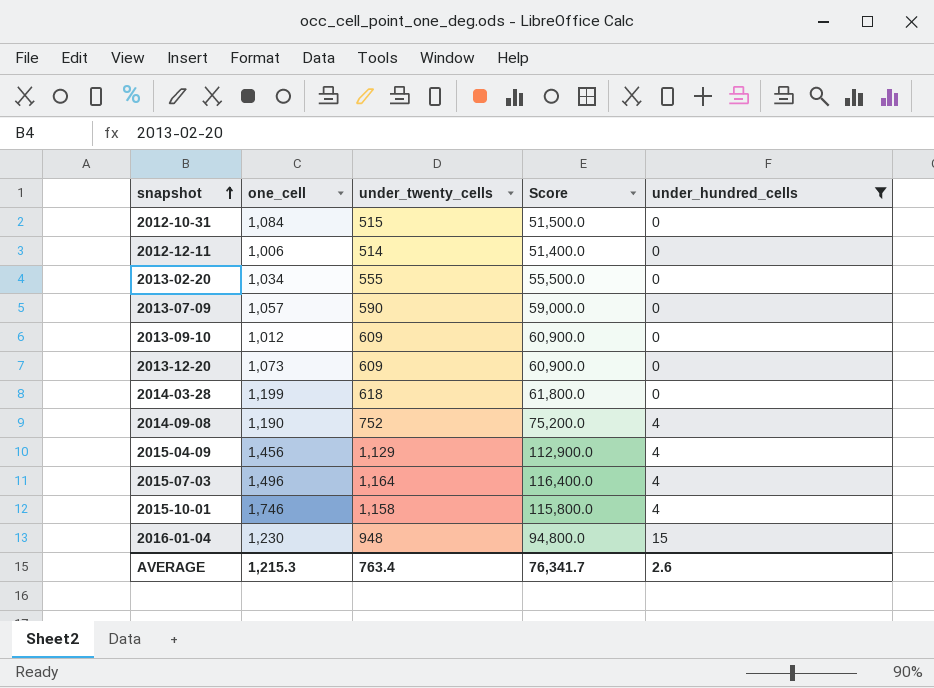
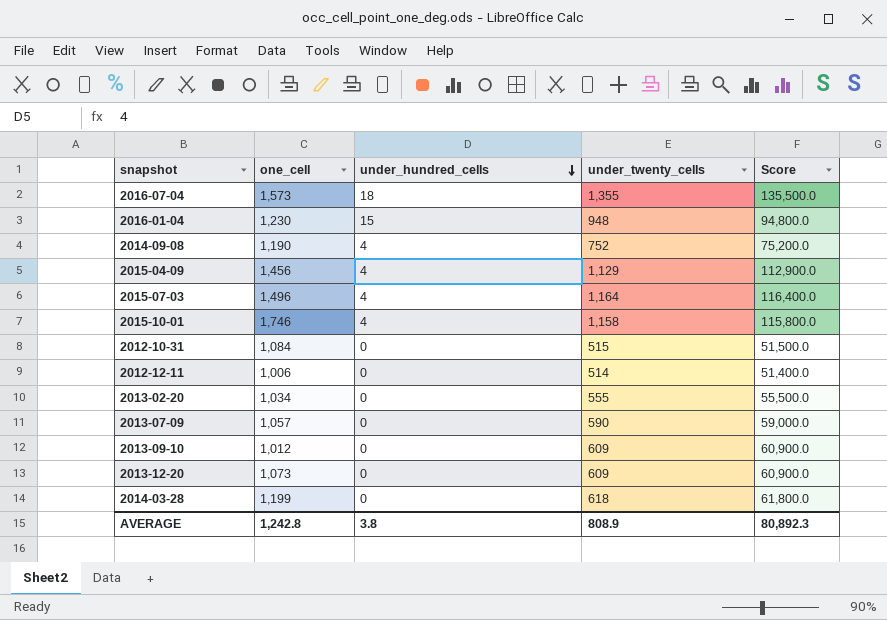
filter: under_hundred_cells != 18 -> none
row order: snapshot ascending -> under_hundred_cells descending
column under_hundred_cells | position: 5 -> 3
AVERAGE | one_cell: 1,215.3 -> 1,242.8
AVERAGE | under_hundred_cells: 2.6 -> 3.8
AVERAGE | under_twenty_cells: 763.4 -> 808.9
AVERAGE | Score: 76,341.7 -> 80,892.3

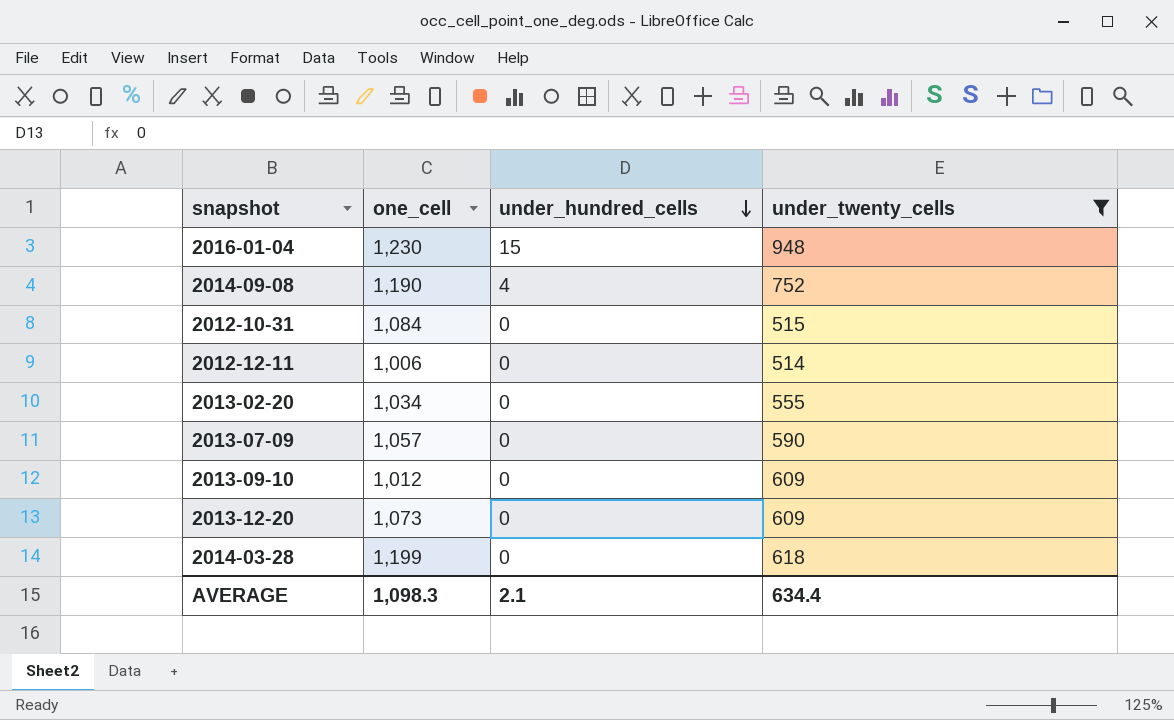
filter: none -> under_twenty_cells <= 948
column Score | formula: [under_twenty_cells] * 100 -> none
AVERAGE | one_cell: 1,242.8 -> 1,098.3
AVERAGE | under_hundred_cells: 3.8 -> 2.1
AVERAGE | under_twenty_cells: 808.9 -> 634.4

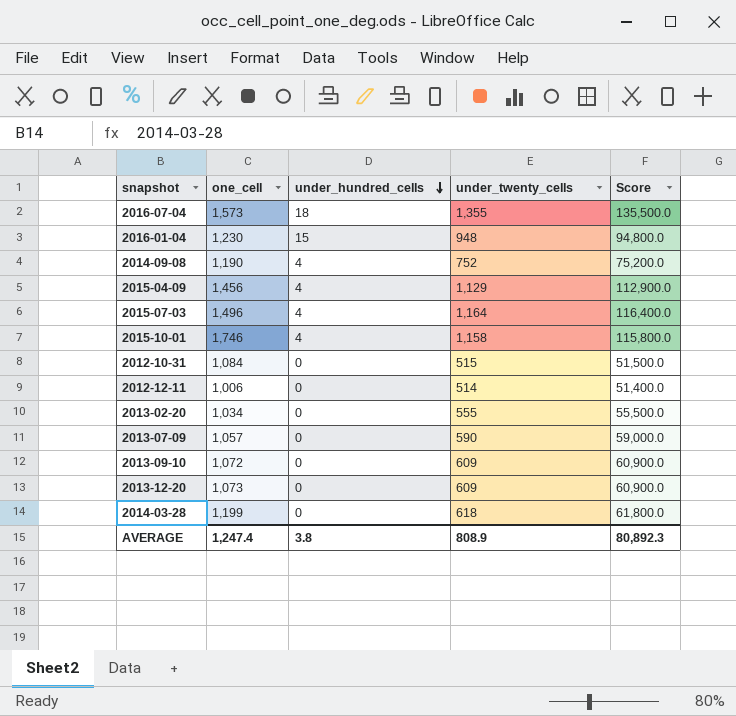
filter: under_twenty_cells <= 948 -> none
column Score | formula: none -> [under_twenty_cells] * 100
2013-09-10 | one_cell: 1,012 -> 1,072
AVERAGE | one_cell: 1,098.3 -> 1,247.4
AVERAGE | under_hundred_cells: 2.1 -> 3.8
AVERAGE | under_twenty_cells: 634.4 -> 808.9

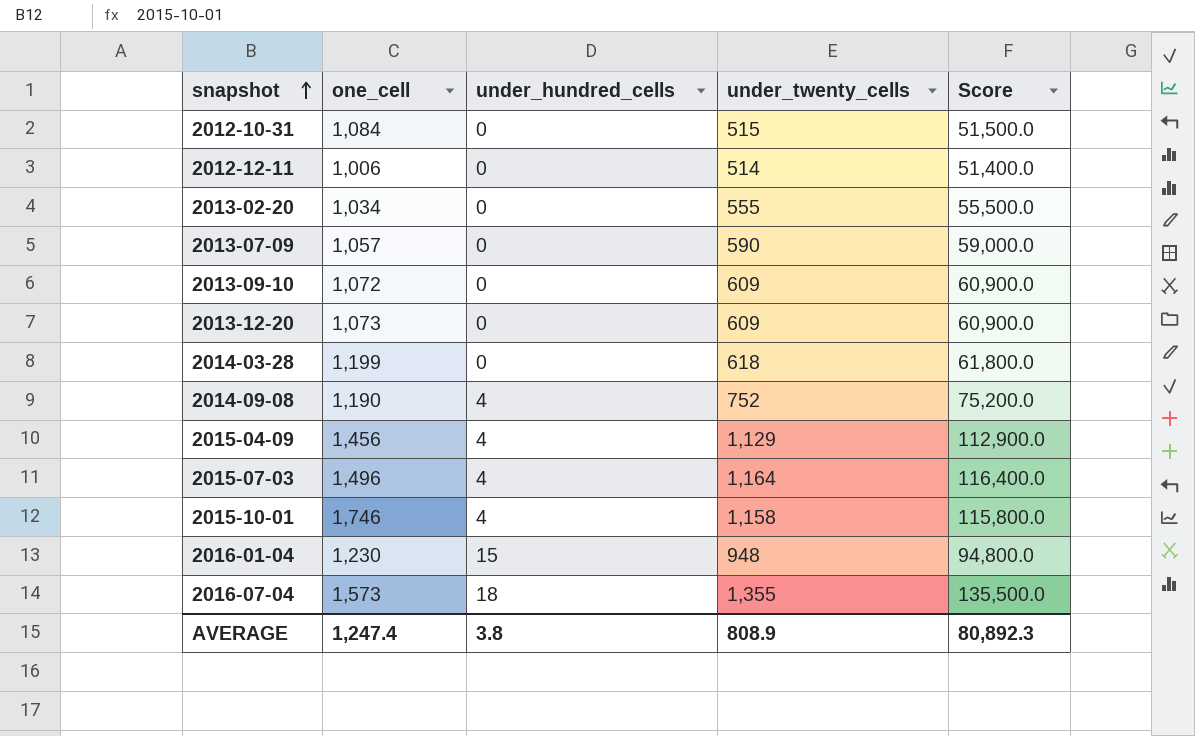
row order: under_hundred_cells descending -> snapshot ascending

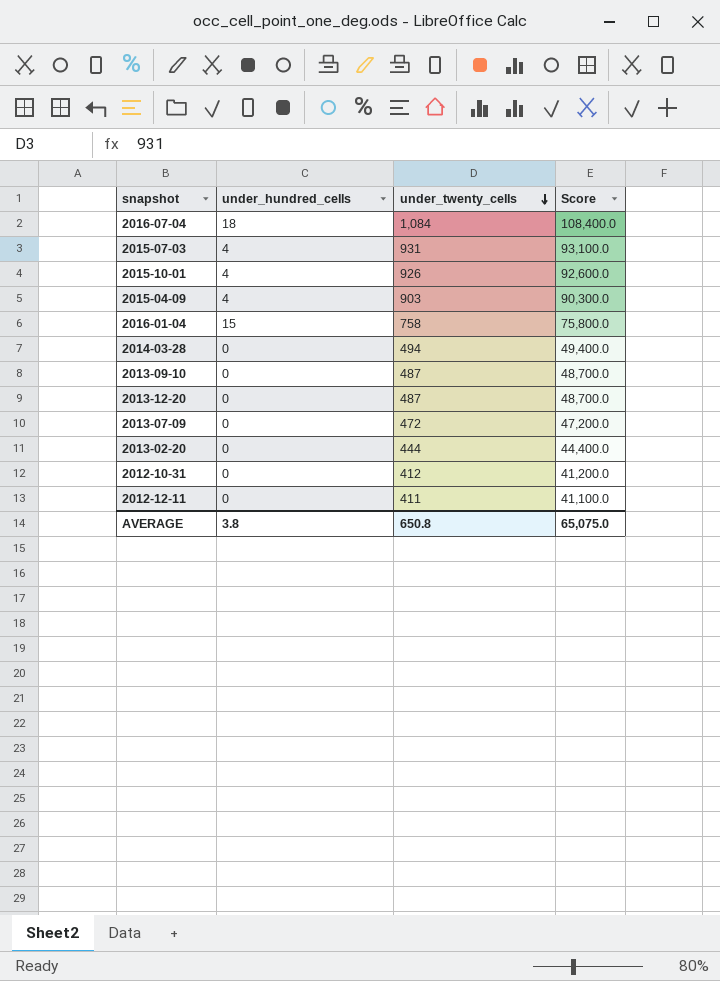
row order: snapshot ascending -> under_twenty_cells descending
column one_cell | position: 2 -> none
row 2014-09-08: 1,190 | 4 | 752 | 75,200.0 -> none
2016-07-04 | under_twenty_cells: 1,355 -> 1,084
2016-07-04 | Score: 135,500.0 -> 108,400.0
2015-07-03 | under_twenty_cells: 1,164 -> 931
2015-07-03 | Score: 116,400.0 -> 93,100.0
2015-10-01 | under_twenty_cells: 1,158 -> 926
2015-10-01 | Score: 115,800.0 -> 92,600.0
2015-04-09 | under_twenty_cells: 1,129 -> 903
2015-04-09 | Score: 112,900.0 -> 90,300.0
2016-01-04 | under_twenty_cells: 948 -> 758
2016-01-04 | Score: 94,800.0 -> 75,800.0
2014-03-28 | under_twenty_cells: 618 -> 494
2014-03-28 | Score: 61,800.0 -> 49,400.0
2013-09-10 | under_twenty_cells: 609 -> 487
2013-09-10 | Score: 60,900.0 -> 48,700.0
2013-12-20 | under_twenty_cells: 609 -> 487
2013-12-20 | Score: 60,900.0 -> 48,700.0
2013-07-09 | under_twenty_cells: 590 -> 472
2013-07-09 | Score: 59,000.0 -> 47,200.0
2013-02-20 | under_twenty_cells: 555 -> 444
2013-02-20 | Score: 55,500.0 -> 44,400.0
2012-10-31 | under_twenty_cells: 515 -> 412
2012-10-31 | Score: 51,500.0 -> 41,200.0
2012-12-11 | under_twenty_cells: 514 -> 411
2012-12-11 | Score: 51,400.0 -> 41,100.0
AVERAGE | under_twenty_cells: 808.9 -> 650.8
AVERAGE | Score: 80,892.3 -> 65,075.0

